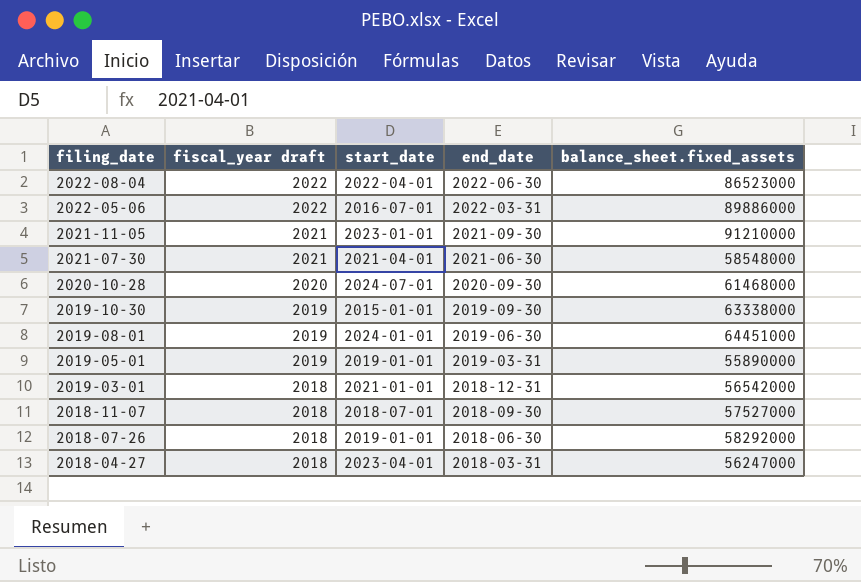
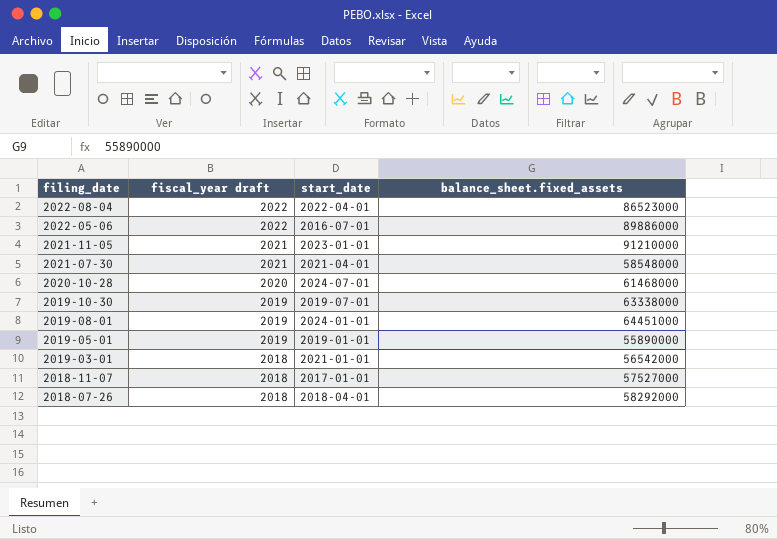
column end_date | position: 4 -> none
row 2018-04-27: 2018 | 2023-04-01 | 2018-03-31 | 56247000 -> none
2019-10-30 | start_date: 2015-01-01 -> 2019-07-01
2018-11-07 | start_date: 2018-07-01 -> 2017-01-01
2018-07-26 | start_date: 2019-01-01 -> 2018-04-01

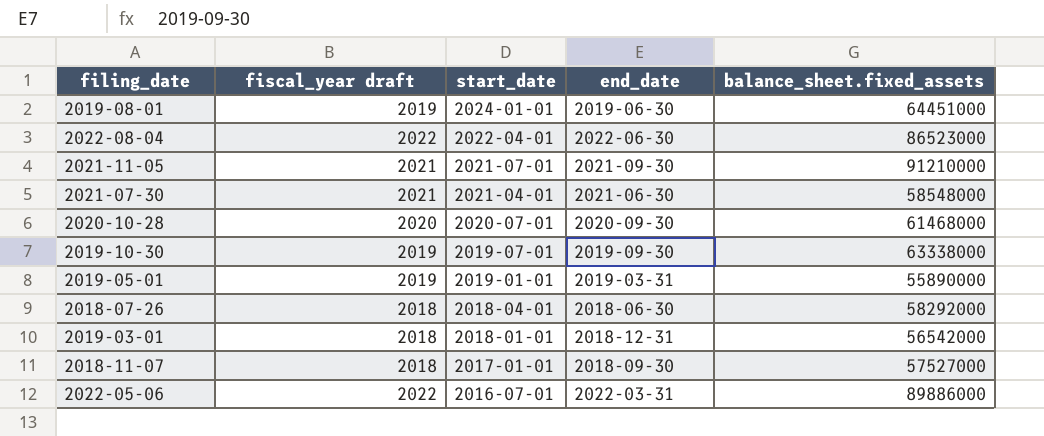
row order: filing_date descending -> start_date descending
column end_date | position: none -> 4
2021-11-05 | start_date: 2023-01-01 -> 2021-07-01
2020-10-28 | start_date: 2024-07-01 -> 2020-07-01
2019-03-01 | start_date: 2021-01-01 -> 2018-01-01

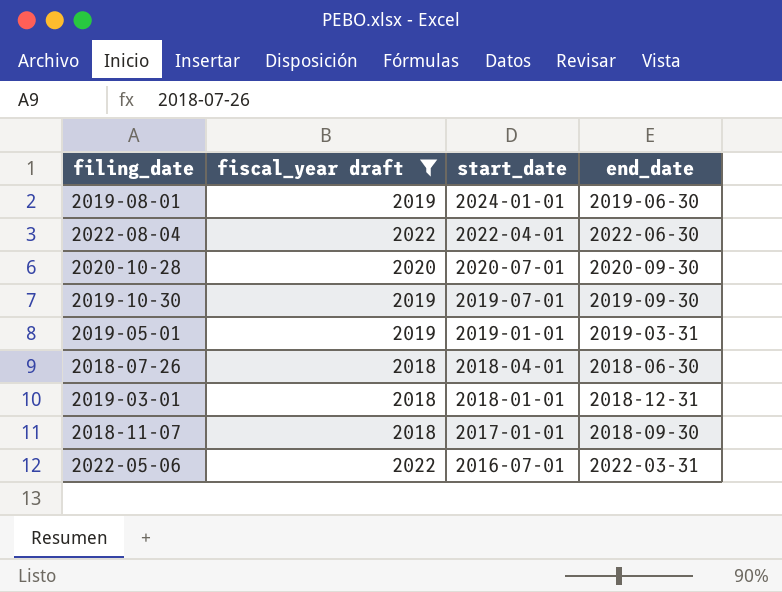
filter: none -> fiscal_year draft != 2021
column balance_sheet.fixed_assets | position: 5 -> none

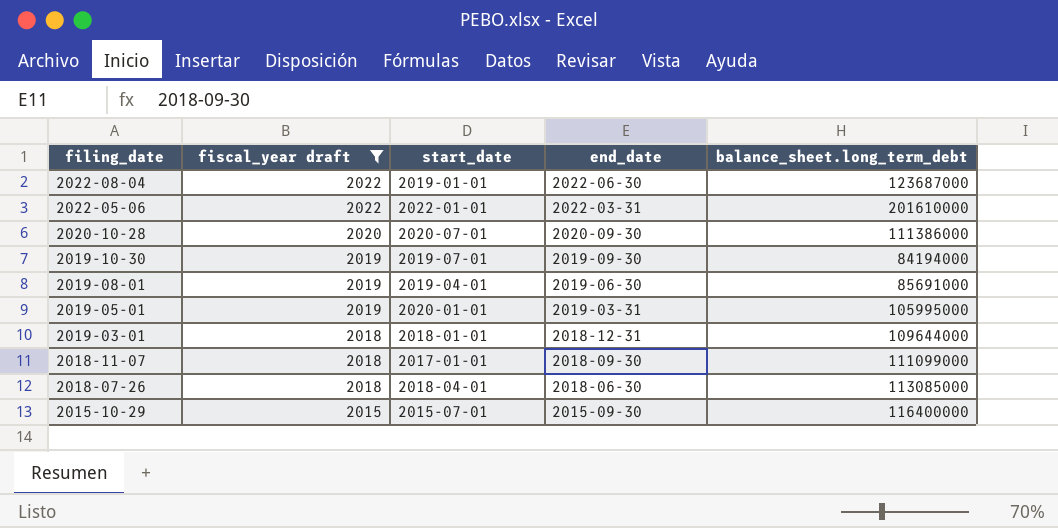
row order: start_date descending -> filing_date descending
column balance_sheet.long_term_debt | position: none -> 5
2022-08-04 | start_date: 2022-04-01 -> 2019-01-01
2022-05-06 | start_date: 2016-07-01 -> 2022-01-01
2019-08-01 | start_date: 2024-01-01 -> 2019-04-01
2019-05-01 | start_date: 2019-01-01 -> 2020-01-01
row 2015-10-29: none -> 2015 | 2015-07-01 | 2015-09-30 | 116400000

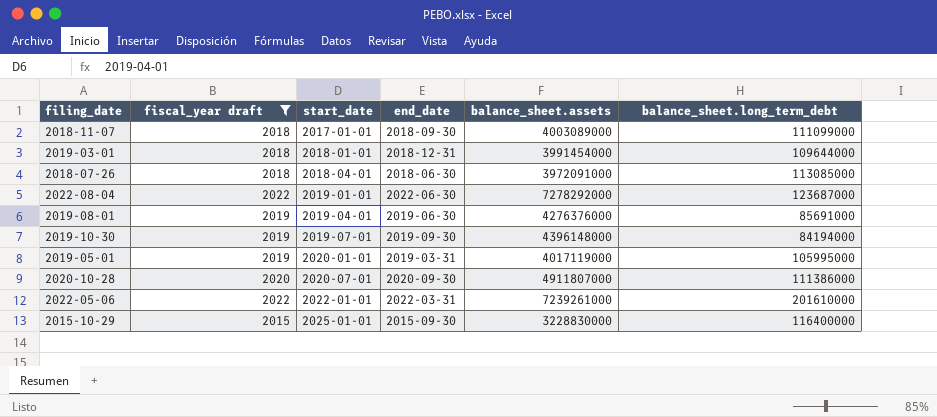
row order: filing_date descending -> start_date ascending
column balance_sheet.assets | position: none -> 5
2015-10-29 | start_date: 2015-07-01 -> 2025-01-01

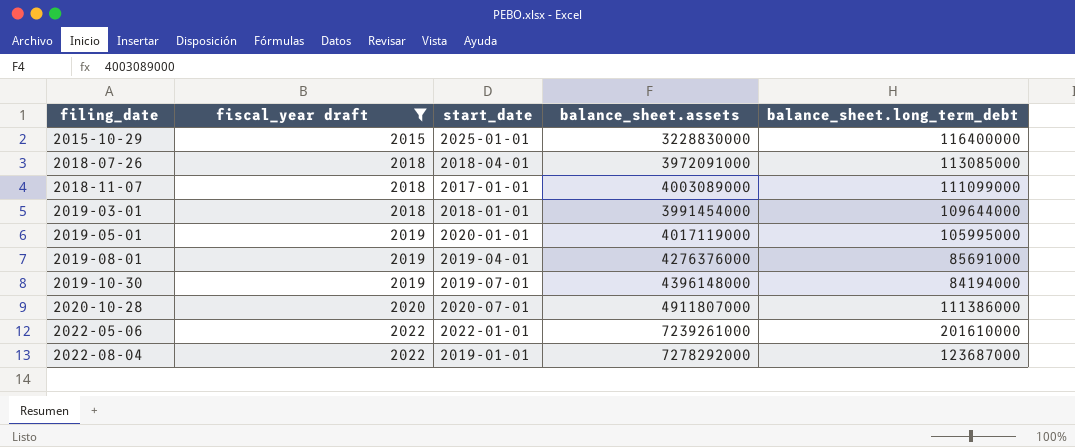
row order: start_date ascending -> filing_date ascending
column end_date | position: 4 -> none

